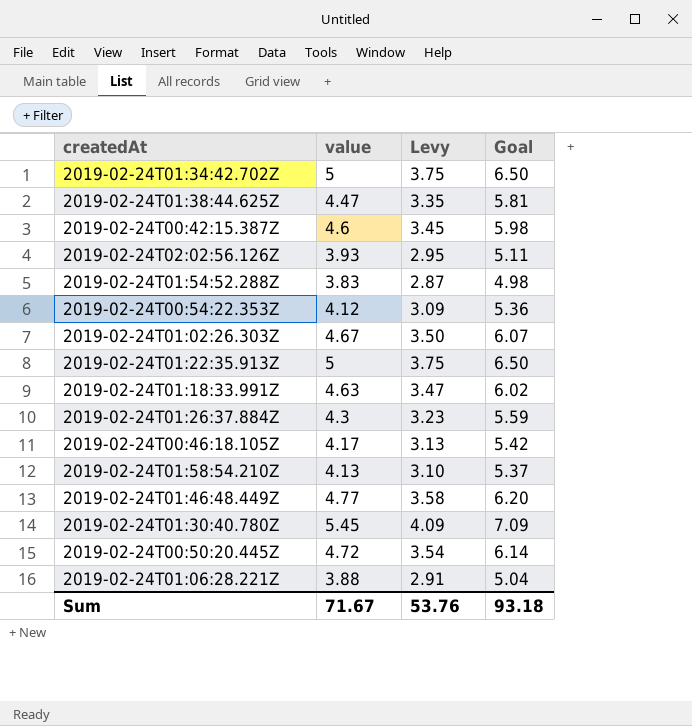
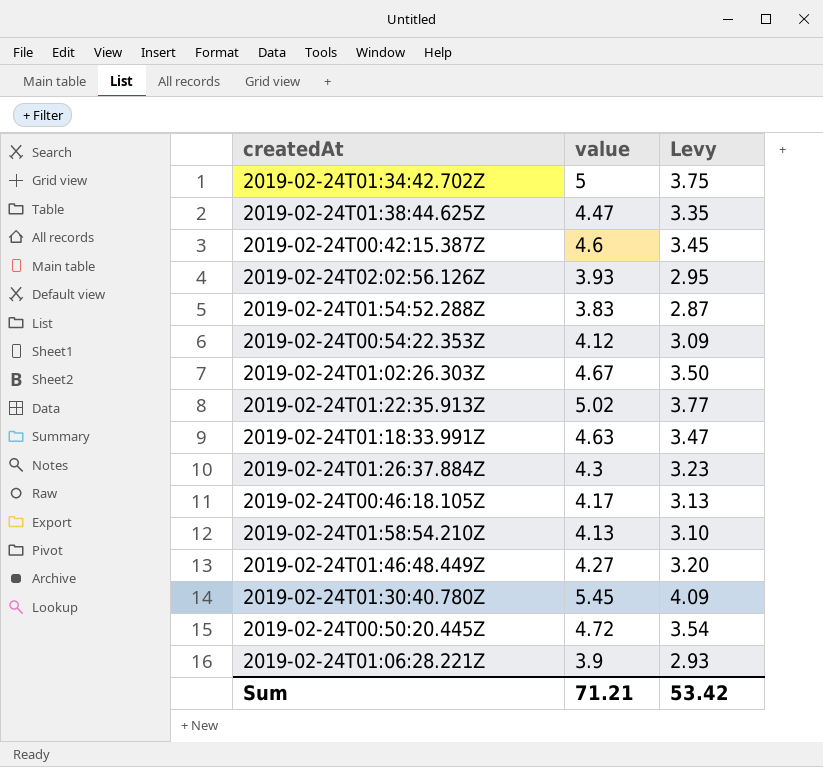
column Goal | formula: [value] * 1.3 -> none
2019-02-24T01:22:35.913Z | value: 5 -> 5.02
2019-02-24T01:22:35.913Z | Levy: 3.75 -> 3.77
2019-02-24T01:46:48.449Z | value: 4.77 -> 4.27
2019-02-24T01:46:48.449Z | Levy: 3.58 -> 3.20
2019-02-24T01:06:28.221Z | value: 3.88 -> 3.9
2019-02-24T01:06:28.221Z | Levy: 2.91 -> 2.93
Sum | value: 71.67 -> 71.21
Sum | Levy: 53.76 -> 53.42

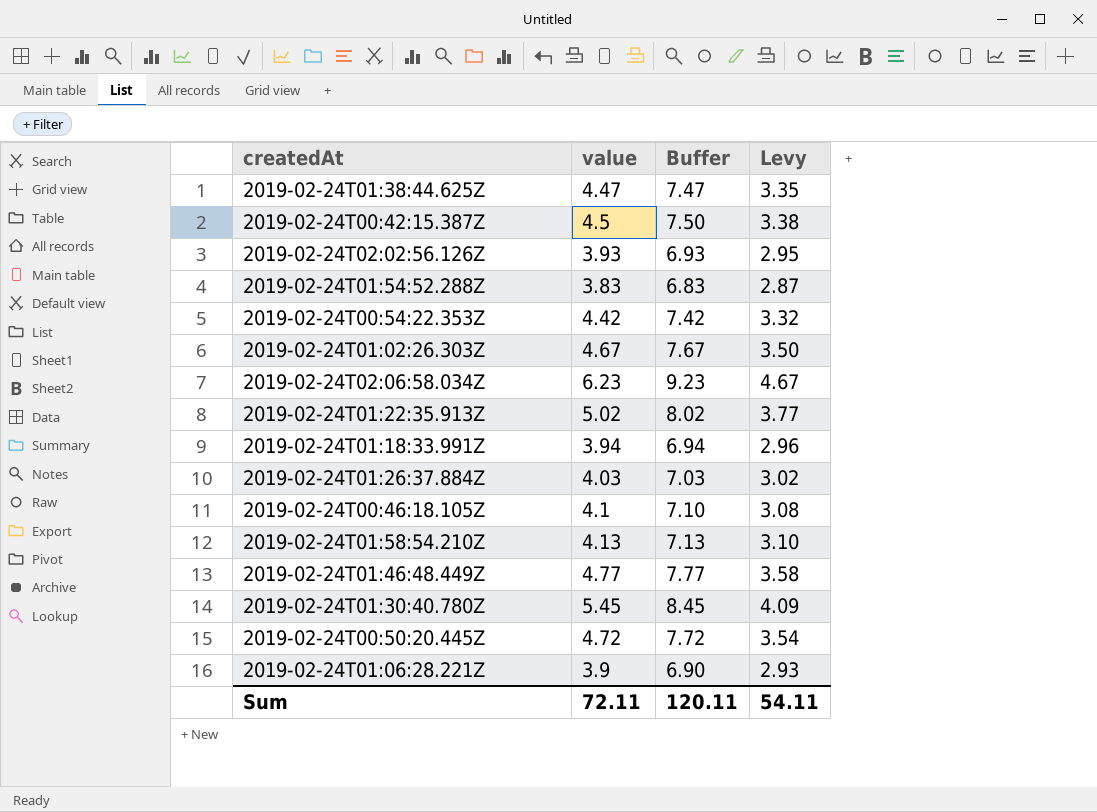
column Buffer | formula: none -> [value] + 3
row 2019-02-24T01:34:42.702Z: 5 | 3.75 -> none
2019-02-24T00:42:15.387Z | value: 4.6 -> 4.5
2019-02-24T00:42:15.387Z | Levy: 3.45 -> 3.38
2019-02-24T00:54:22.353Z | value: 4.12 -> 4.42
2019-02-24T00:54:22.353Z | Levy: 3.09 -> 3.32
row 2019-02-24T02:06:58.034Z: none -> 6.23 | 9.23 | 4.67
2019-02-24T01:18:33.991Z | value: 4.63 -> 3.94
2019-02-24T01:18:33.991Z | Levy: 3.47 -> 2.96
2019-02-24T01:26:37.884Z | value: 4.3 -> 4.03
2019-02-24T01:26:37.884Z | Levy: 3.23 -> 3.02
2019-02-24T00:46:18.105Z | value: 4.17 -> 4.1
2019-02-24T00:46:18.105Z | Levy: 3.13 -> 3.08
2019-02-24T01:46:48.449Z | value: 4.27 -> 4.77
2019-02-24T01:46:48.449Z | Levy: 3.20 -> 3.58
Sum | value: 71.21 -> 72.11
Sum | Levy: 53.42 -> 54.11

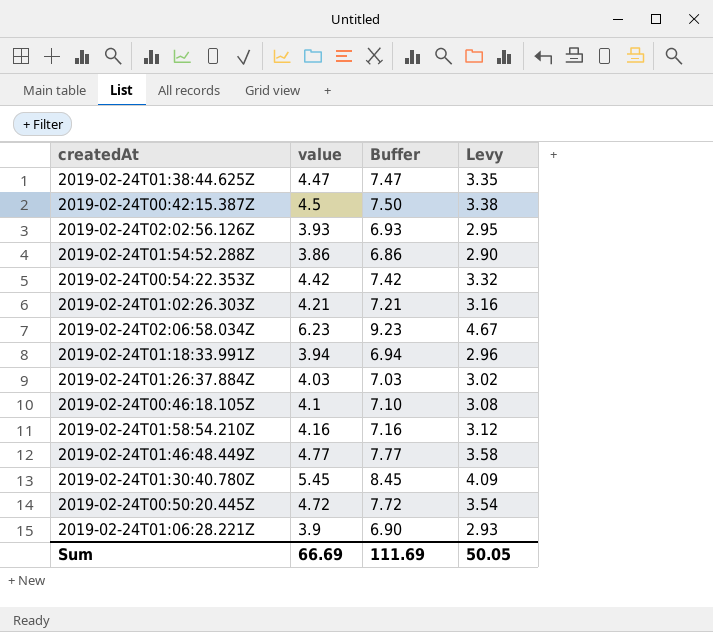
row 2019-02-24T01:22:35.913Z: 5.02 | 8.02 | 3.77 -> none
2019-02-24T01:54:52.288Z | value: 3.83 -> 3.86
2019-02-24T01:54:52.288Z | Buffer: 6.83 -> 6.86
2019-02-24T01:54:52.288Z | Levy: 2.87 -> 2.90
2019-02-24T01:02:26.303Z | value: 4.67 -> 4.21
2019-02-24T01:02:26.303Z | Buffer: 7.67 -> 7.21
2019-02-24T01:02:26.303Z | Levy: 3.50 -> 3.16
2019-02-24T01:58:54.210Z | value: 4.13 -> 4.16
2019-02-24T01:58:54.210Z | Buffer: 7.13 -> 7.16
2019-02-24T01:58:54.210Z | Levy: 3.10 -> 3.12
Sum | value: 72.11 -> 66.69
Sum | Buffer: 120.11 -> 111.69
Sum | Levy: 54.11 -> 50.05

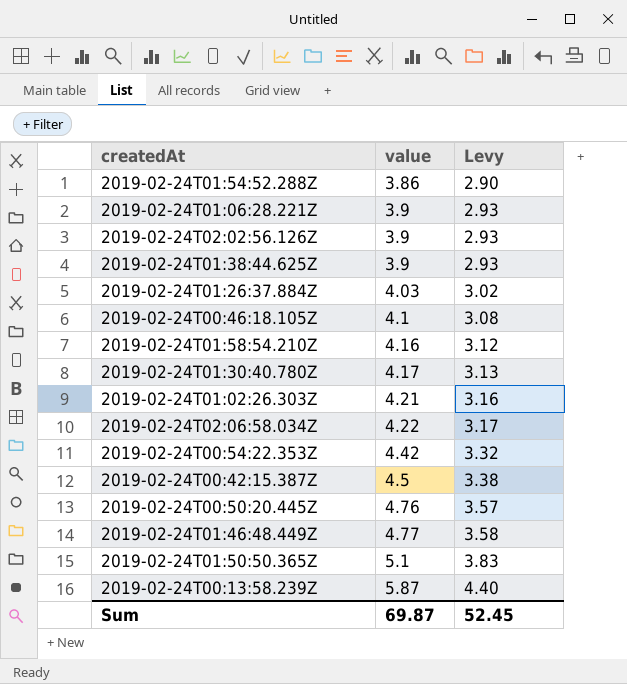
row order: none -> value ascending
column Buffer | formula: [value] + 3 -> none
row 2019-02-24T01:18:33.991Z: 3.94 | 6.94 | 2.96 -> none
2019-02-24T02:02:56.126Z | value: 3.93 -> 3.9
2019-02-24T02:02:56.126Z | Levy: 2.95 -> 2.93
2019-02-24T01:38:44.625Z | value: 4.47 -> 3.9
2019-02-24T01:38:44.625Z | Levy: 3.35 -> 2.93
2019-02-24T01:30:40.780Z | value: 5.45 -> 4.17
2019-02-24T01:30:40.780Z | Levy: 4.09 -> 3.13
2019-02-24T02:06:58.034Z | value: 6.23 -> 4.22
2019-02-24T02:06:58.034Z | Levy: 4.67 -> 3.17
2019-02-24T00:50:20.445Z | value: 4.72 -> 4.76
2019-02-24T00:50:20.445Z | Levy: 3.54 -> 3.57
row 2019-02-24T01:50:50.365Z: none -> 5.1 | 3.83
row 2019-02-24T00:13:58.239Z: none -> 5.87 | 4.40
Sum | value: 66.69 -> 69.87
Sum | Levy: 50.05 -> 52.45

